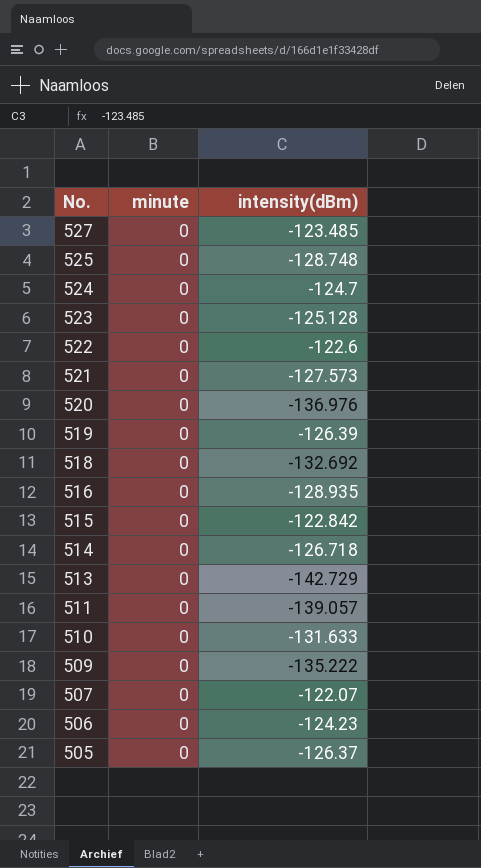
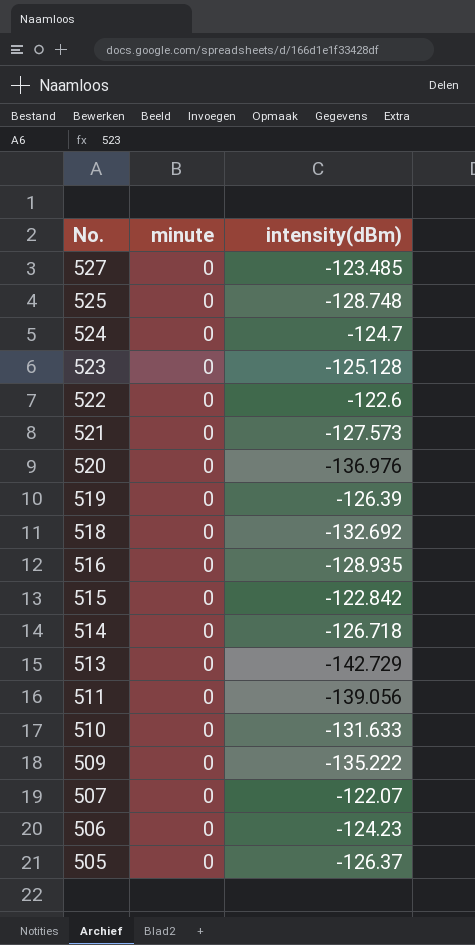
511 | intensity(dBm): -139.057 -> -139.056

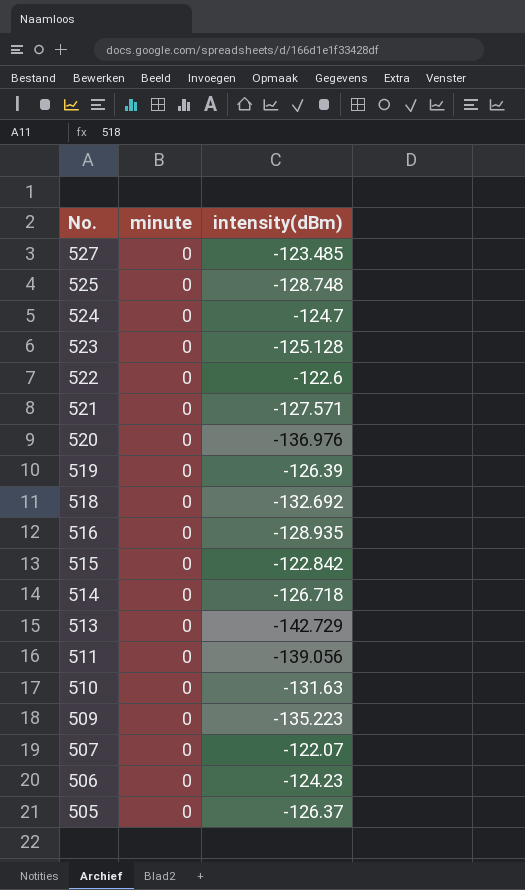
521 | intensity(dBm): -127.573 -> -127.571
510 | intensity(dBm): -131.633 -> -131.63
509 | intensity(dBm): -135.222 -> -135.223

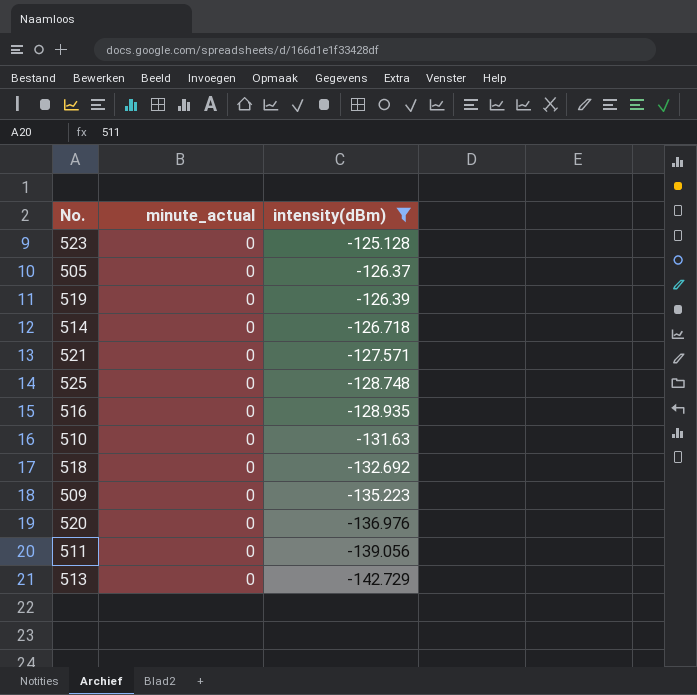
filter: none -> intensity(dBm) <= -125.128
row order: No. descending -> intensity(dBm) descending
column name: minute -> minute_actual

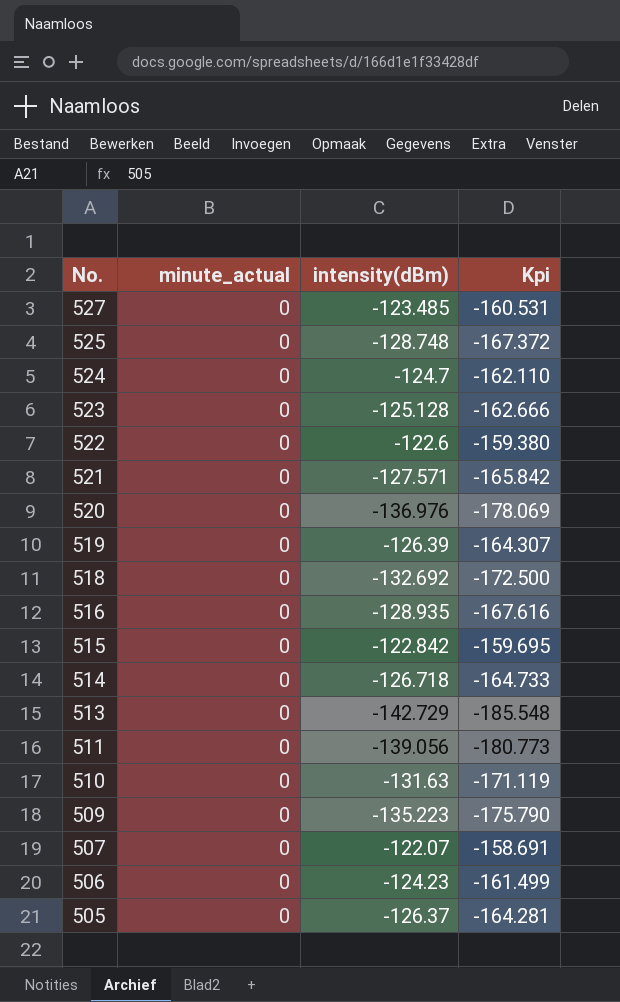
filter: intensity(dBm) <= -125.128 -> none
row order: intensity(dBm) descending -> No. descending
column Kpi | formula: none -> [intensity(dBm)] * 1.3

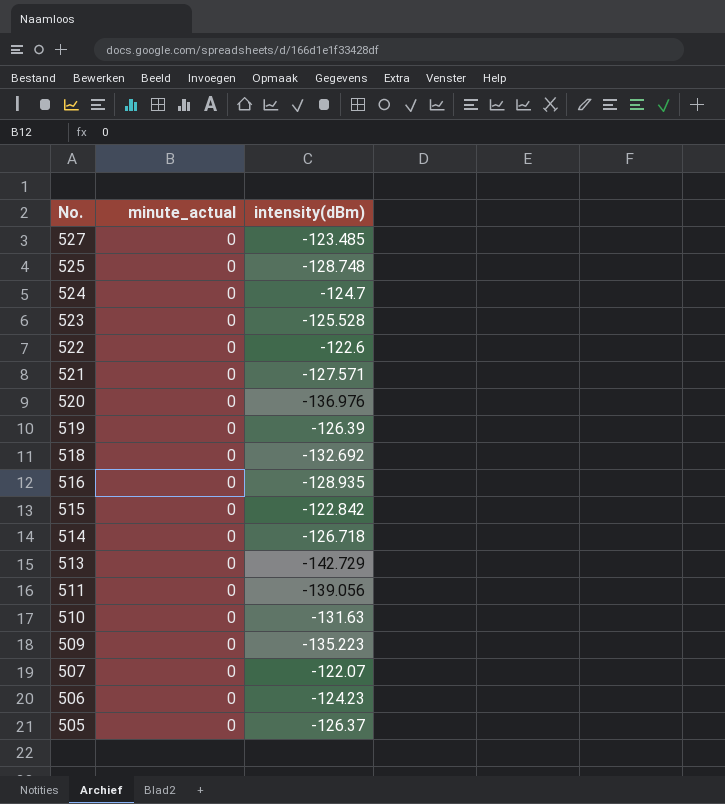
column Kpi | formula: [intensity(dBm)] * 1.3 -> none
523 | intensity(dBm): -125.128 -> -125.528

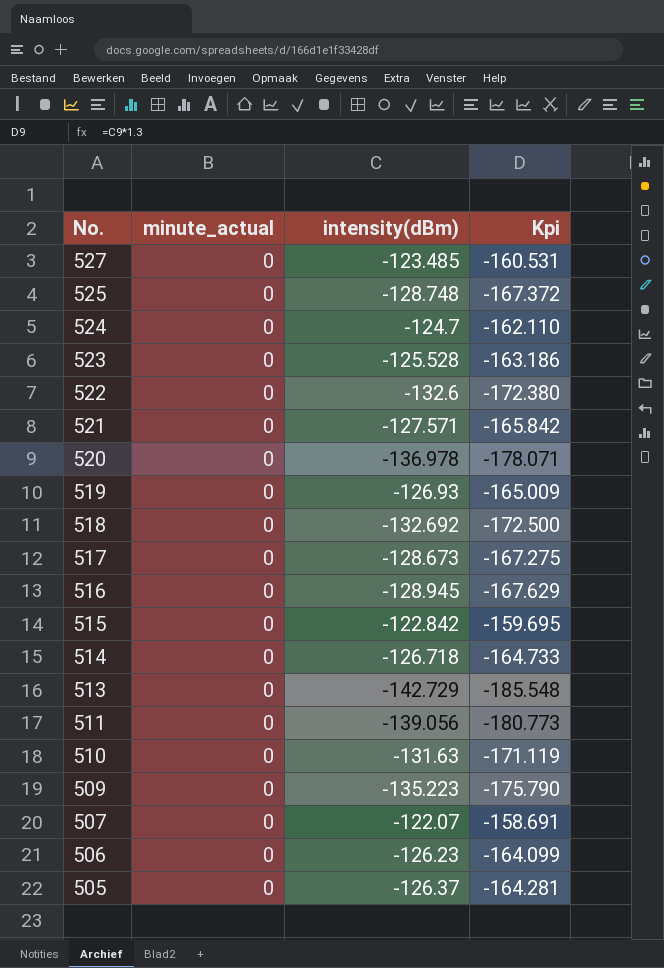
column Kpi | formula: none -> [intensity(dBm)] * 1.3
522 | intensity(dBm): -122.6 -> -132.6
520 | intensity(dBm): -136.976 -> -136.978
519 | intensity(dBm): -126.39 -> -126.93
row 517: none -> 0 | -128.673 | -167.275
516 | intensity(dBm): -128.935 -> -128.945
506 | intensity(dBm): -124.23 -> -126.23

